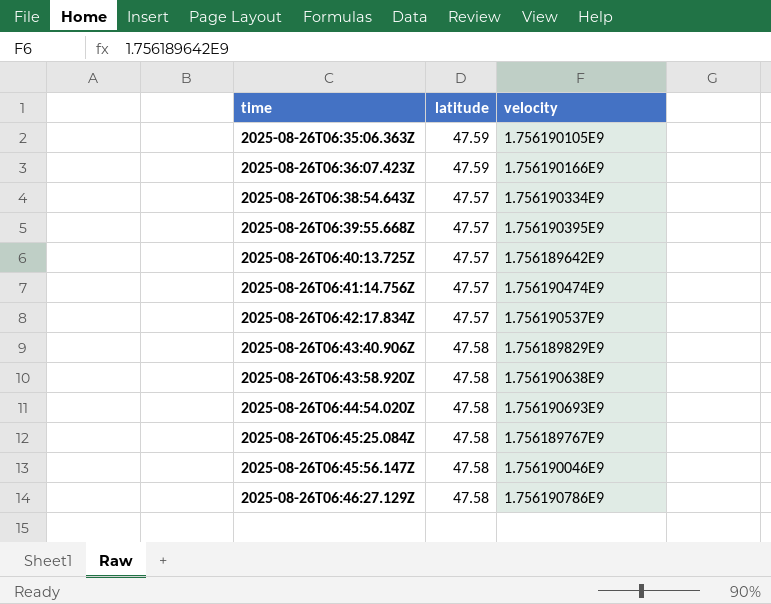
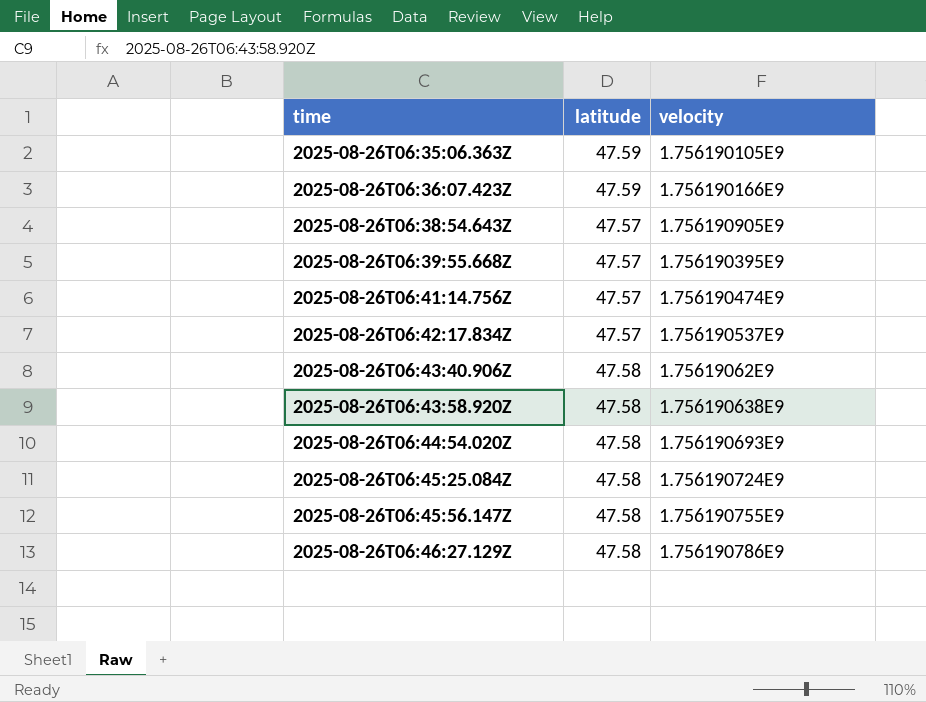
row 2025-08-26T06:40:13.725Z: 47.57 | 1.756189642E9 -> none
2025-08-26T06:38:54.643Z | velocity: 1.756190334E9 -> 1.756190905E9
2025-08-26T06:43:40.906Z | velocity: 1.756189829E9 -> 1.75619062E9
2025-08-26T06:45:25.084Z | velocity: 1.756189767E9 -> 1.756190724E9
2025-08-26T06:45:56.147Z | velocity: 1.756190046E9 -> 1.756190755E9

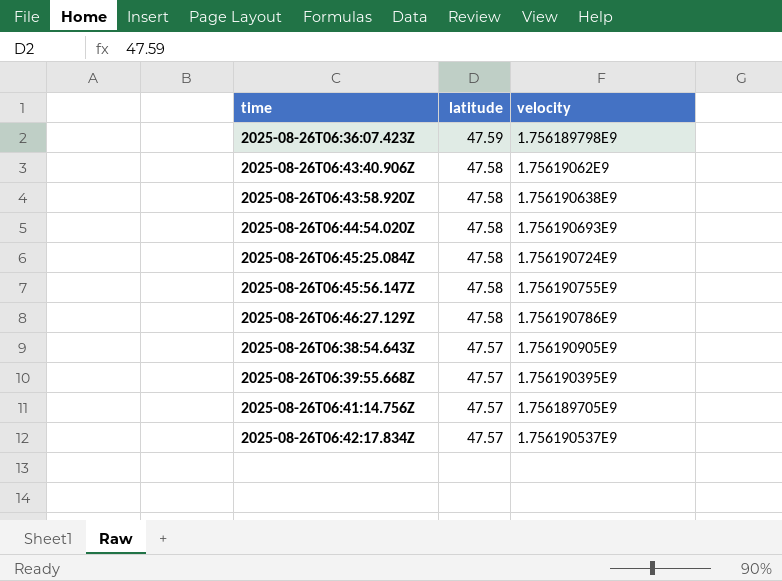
row order: time ascending -> latitude descending
row 2025-08-26T06:35:06.363Z: 47.59 | 1.756190105E9 -> none
2025-08-26T06:36:07.423Z | velocity: 1.756190166E9 -> 1.756189798E9
2025-08-26T06:41:14.756Z | velocity: 1.756190474E9 -> 1.756189705E9

